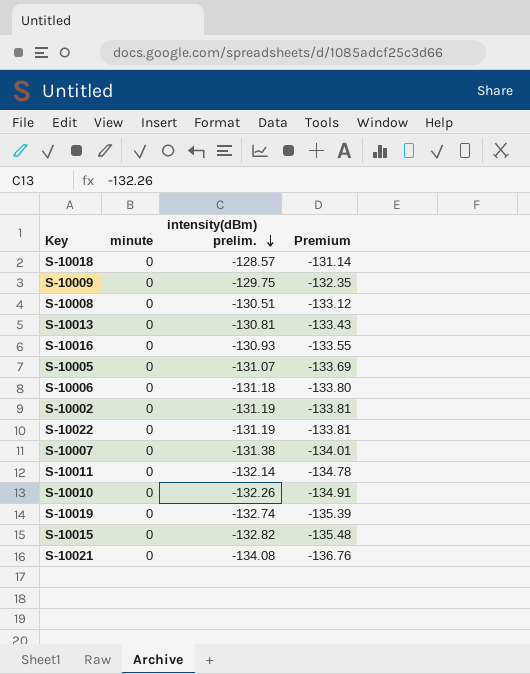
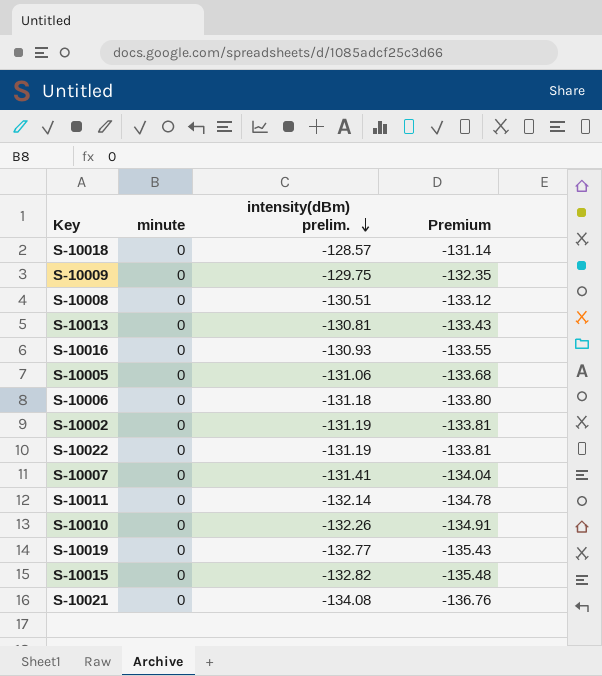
S-10005 | intensity(dBm) prelim.: -131.07 -> -131.06
S-10005 | Premium: -133.69 -> -133.68
S-10007 | intensity(dBm) prelim.: -131.38 -> -131.41
S-10007 | Premium: -134.01 -> -134.04
S-10019 | intensity(dBm) prelim.: -132.74 -> -132.77
S-10019 | Premium: -135.39 -> -135.43

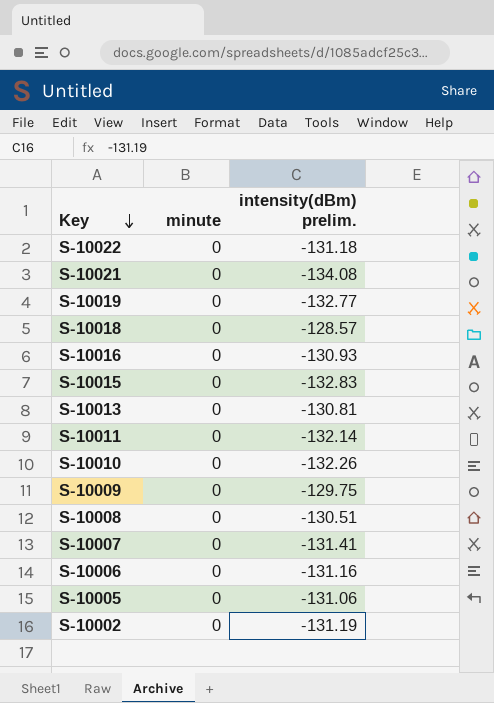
row order: intensity(dBm) prelim. descending -> Key descending
column Premium | formula: [intensity(dBm) prelim.] * 1.02 -> none
S-10022 | intensity(dBm) prelim.: -131.19 -> -131.18
S-10015 | intensity(dBm) prelim.: -132.82 -> -132.83
S-10006 | intensity(dBm) prelim.: -131.18 -> -131.16

